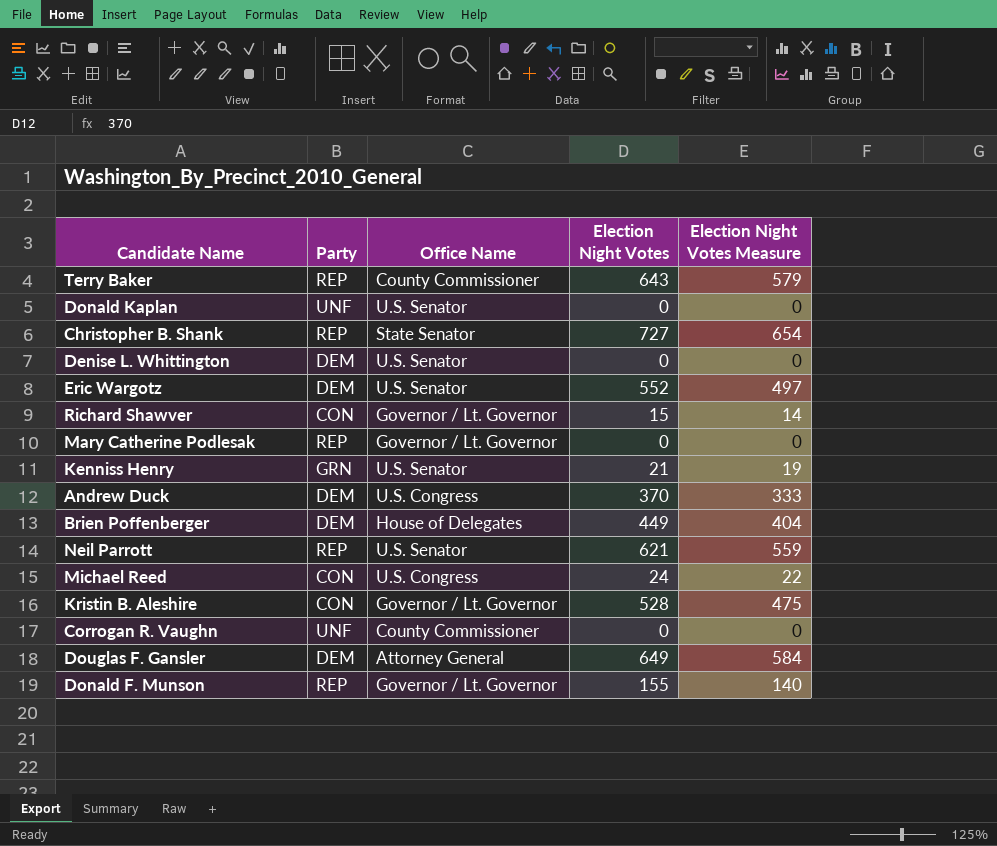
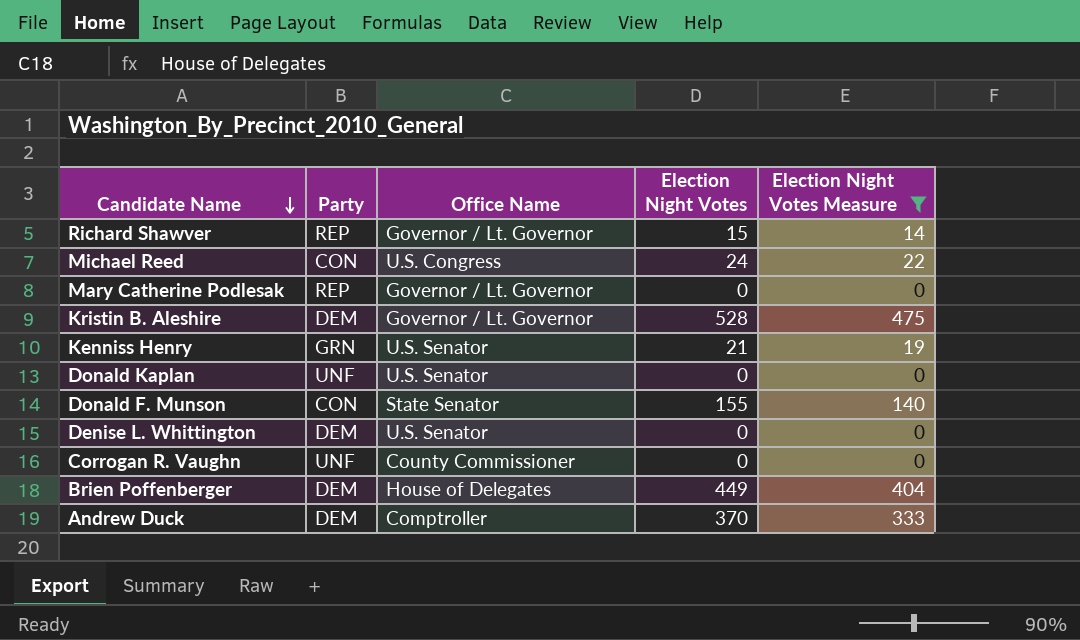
filter: none -> Election Night Votes Measure <= 475
row order: none -> Candidate Name descending
Richard Shawver | Party: CON -> REP
Kristin B. Aleshire | Party: CON -> DEM
Donald F. Munson | Party: REP -> CON
Donald F. Munson | Office Name: Governor / Lt. Governor -> State Senator
Andrew Duck | Office Name: U.S. Congress -> Comptroller

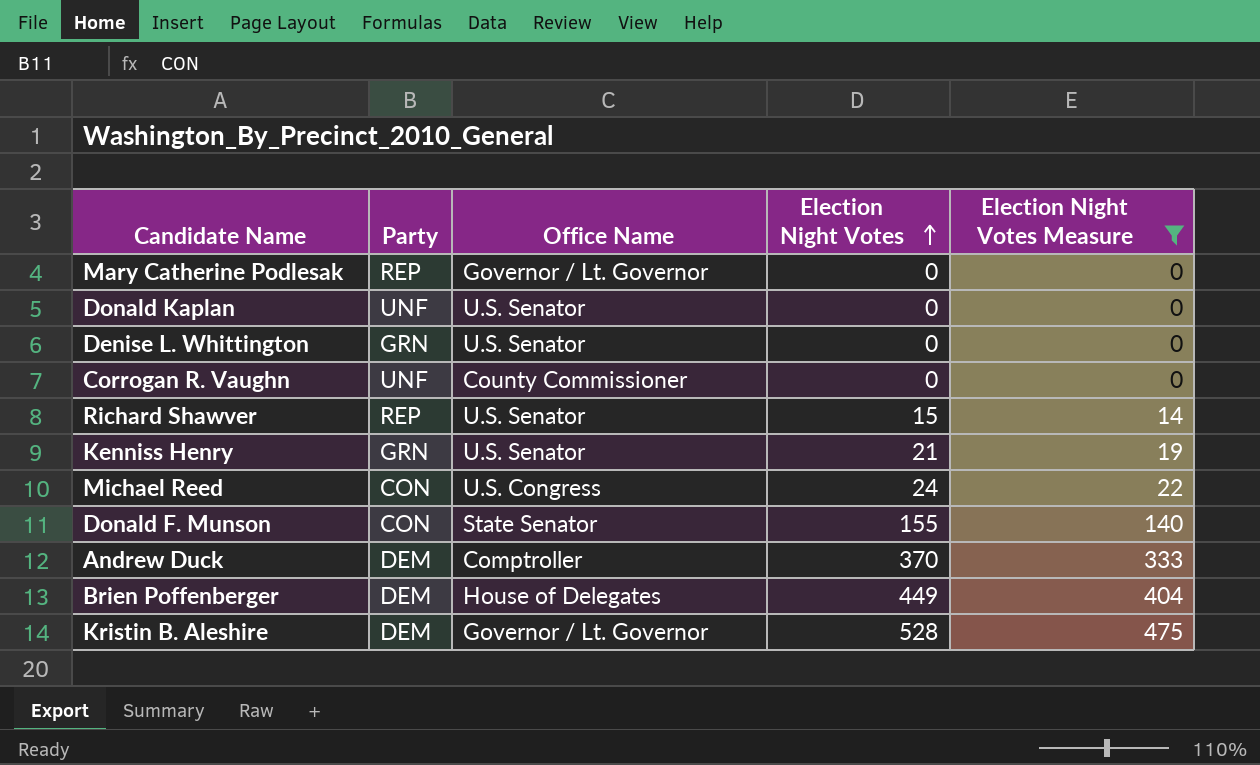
row order: Candidate Name descending -> Election Night Votes ascending
Denise L. Whittington | Party: DEM -> GRN
Richard Shawver | Office Name: Governor / Lt. Governor -> U.S. Senator

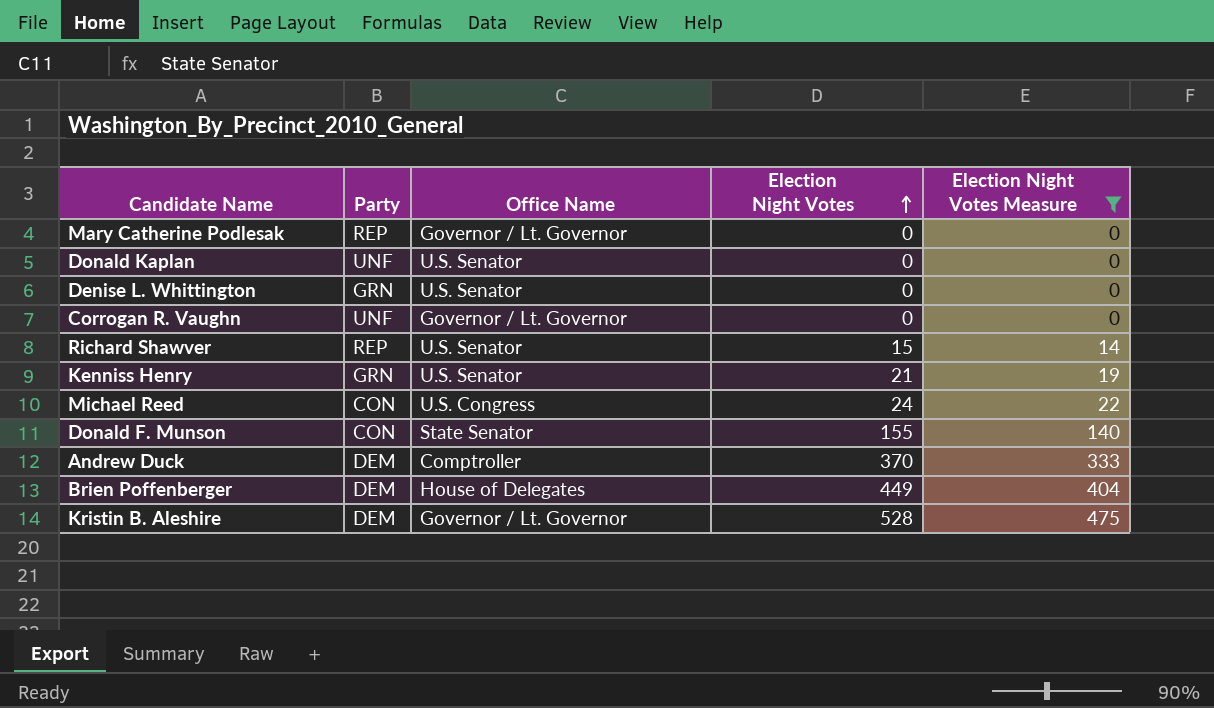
Corrogan R. Vaughn | Office Name: County Commissioner -> Governor / Lt. Governor

